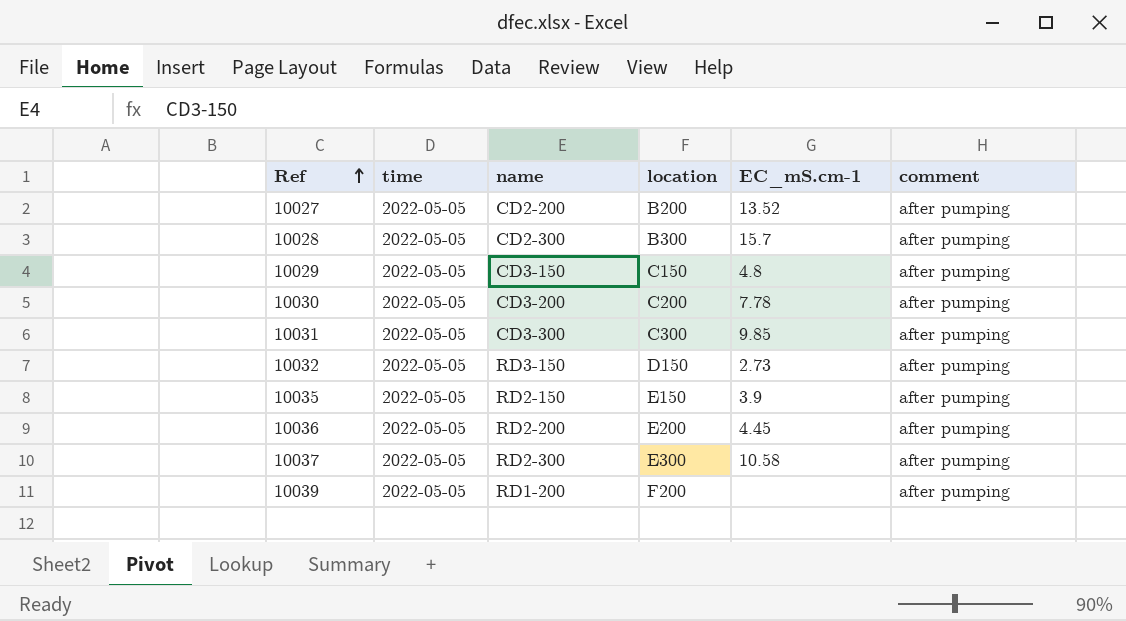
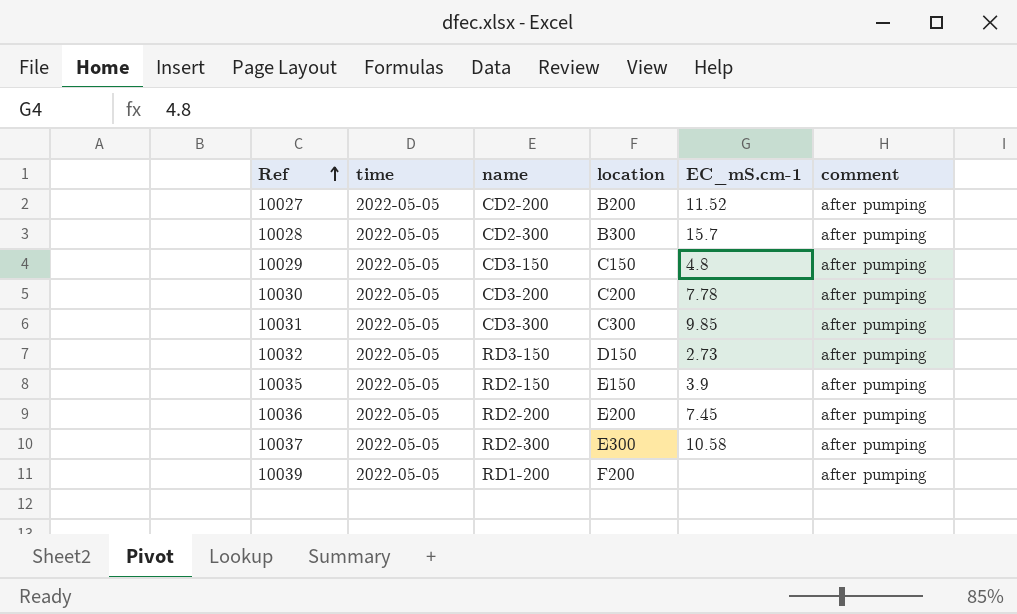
10027 | EC_mS.cm-1: 13.52 -> 11.52
10036 | EC_mS.cm-1: 4.45 -> 7.45

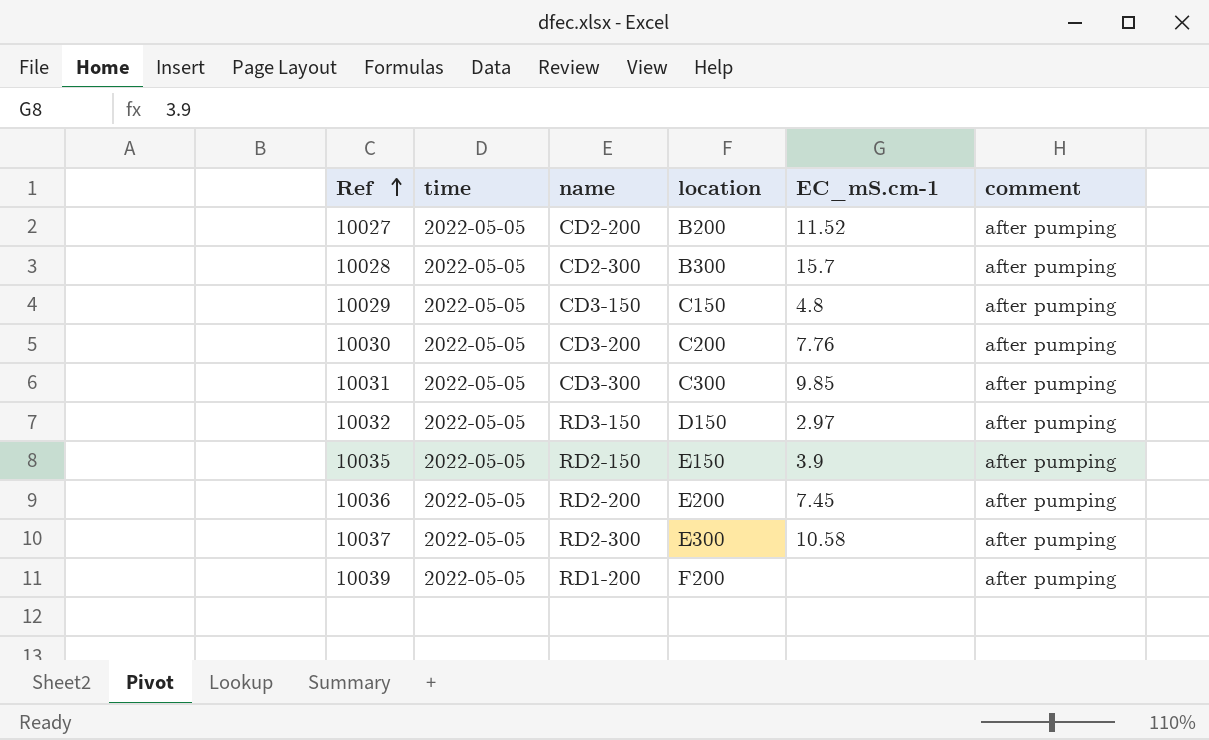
10030 | EC_mS.cm-1: 7.78 -> 7.76
10032 | EC_mS.cm-1: 2.73 -> 2.97

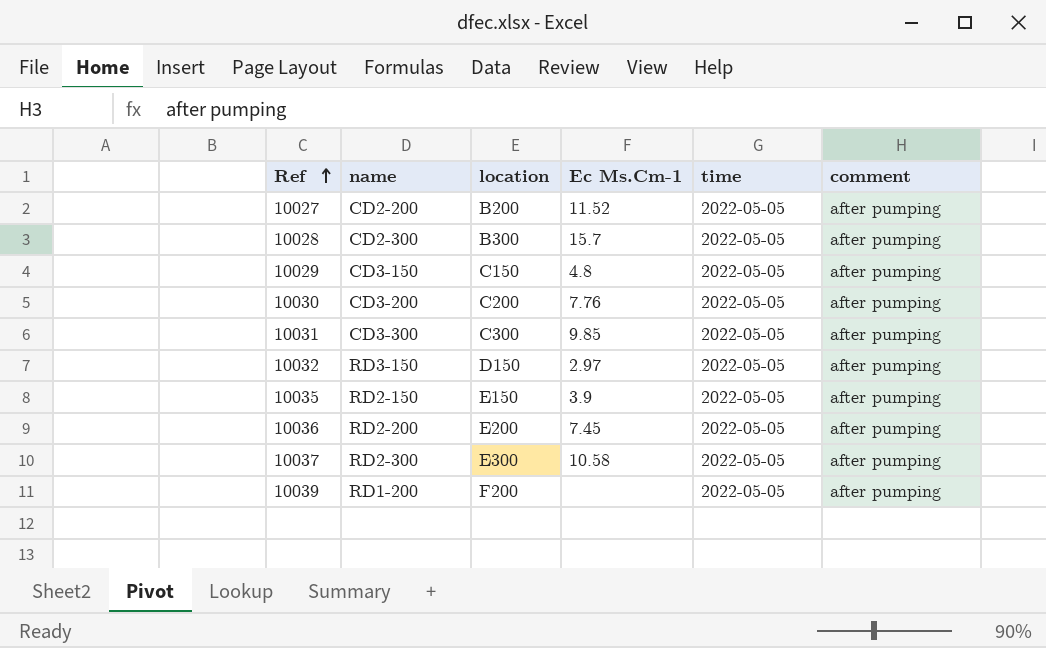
column name: EC_mS.cm-1 -> Ec Ms.Cm-1
column time | position: 2 -> 5

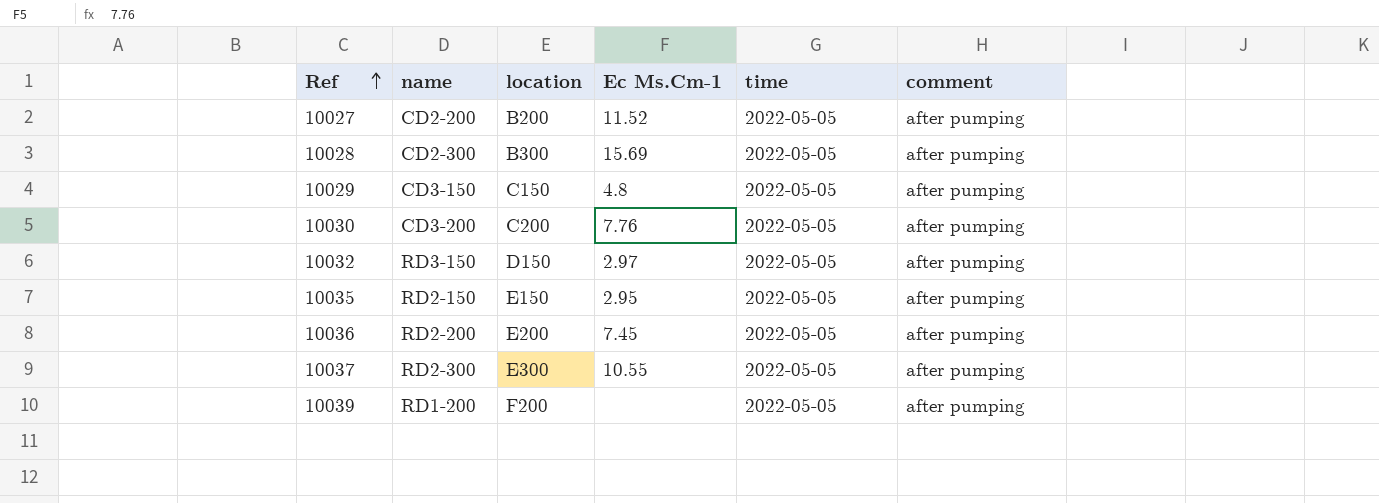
row 10031: CD3-300 | C300 | 9.85 | 2022-05-05 | after pumping -> none
10028 | Ec Ms.Cm-1: 15.7 -> 15.69
10035 | Ec Ms.Cm-1: 3.9 -> 2.95
10037 | Ec Ms.Cm-1: 10.58 -> 10.55

